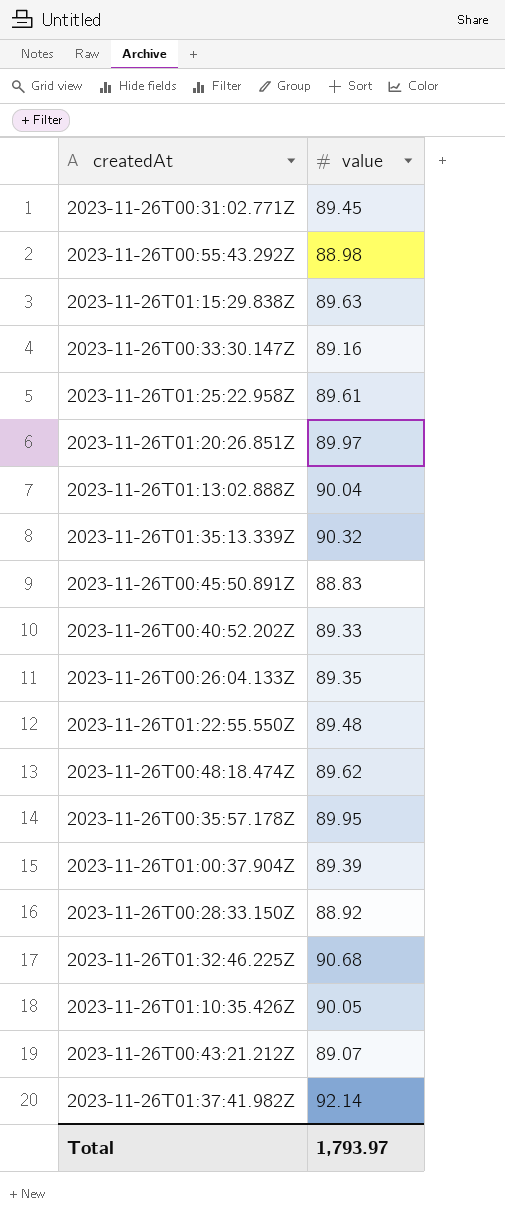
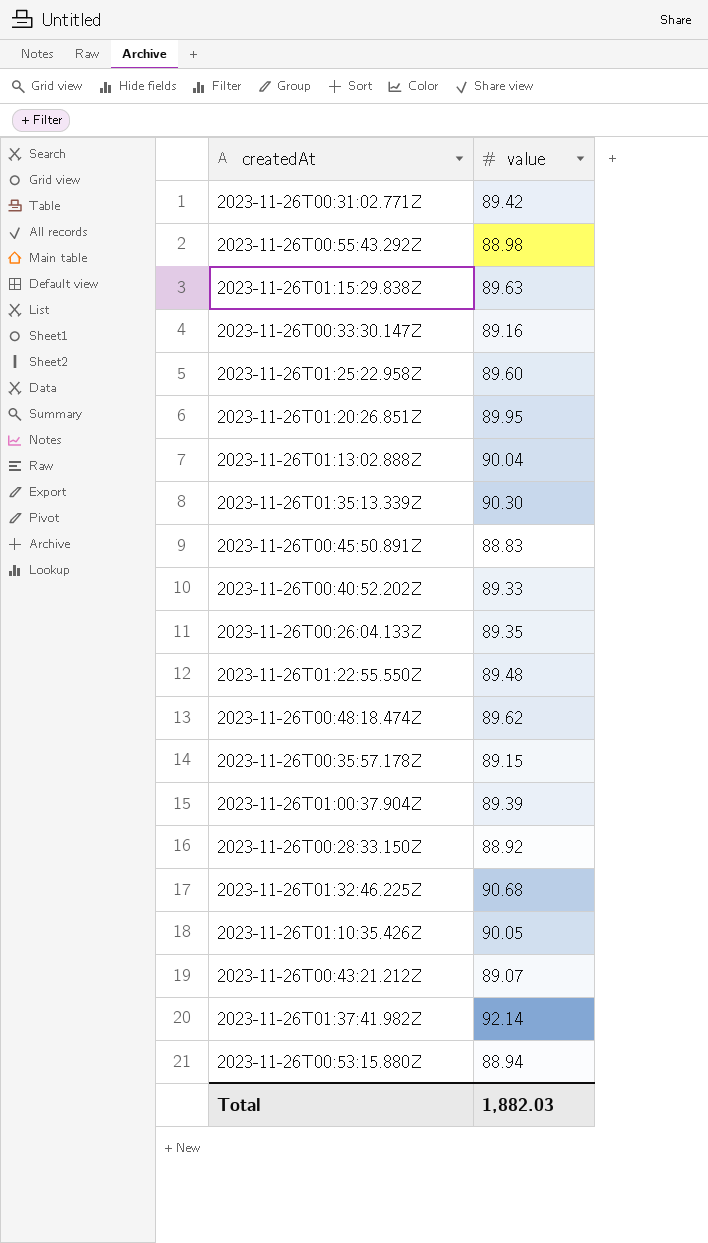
2023-11-26T00:31:02.771Z | value: 89.45 -> 89.42
2023-11-26T01:25:22.958Z | value: 89.61 -> 89.60
2023-11-26T01:20:26.851Z | value: 89.97 -> 89.95
2023-11-26T01:35:13.339Z | value: 90.32 -> 90.30
2023-11-26T00:35:57.178Z | value: 89.95 -> 89.15
row 2023-11-26T00:53:15.880Z: none -> 88.94
Total | value: 1,793.97 -> 1,882.03

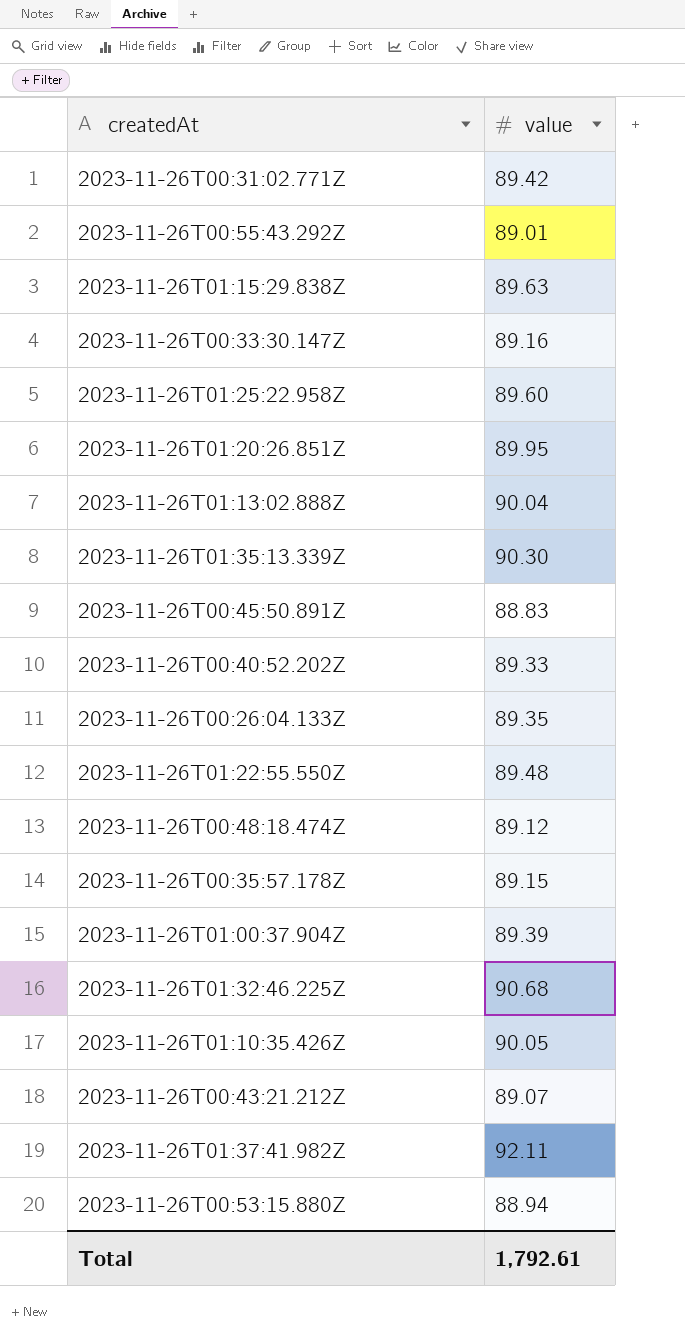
row 2023-11-26T00:28:33.150Z: 88.92 -> none
2023-11-26T00:55:43.292Z | value: 88.98 -> 89.01
2023-11-26T00:48:18.474Z | value: 89.62 -> 89.12
2023-11-26T01:37:41.982Z | value: 92.14 -> 92.11
Total | value: 1,882.03 -> 1,792.61

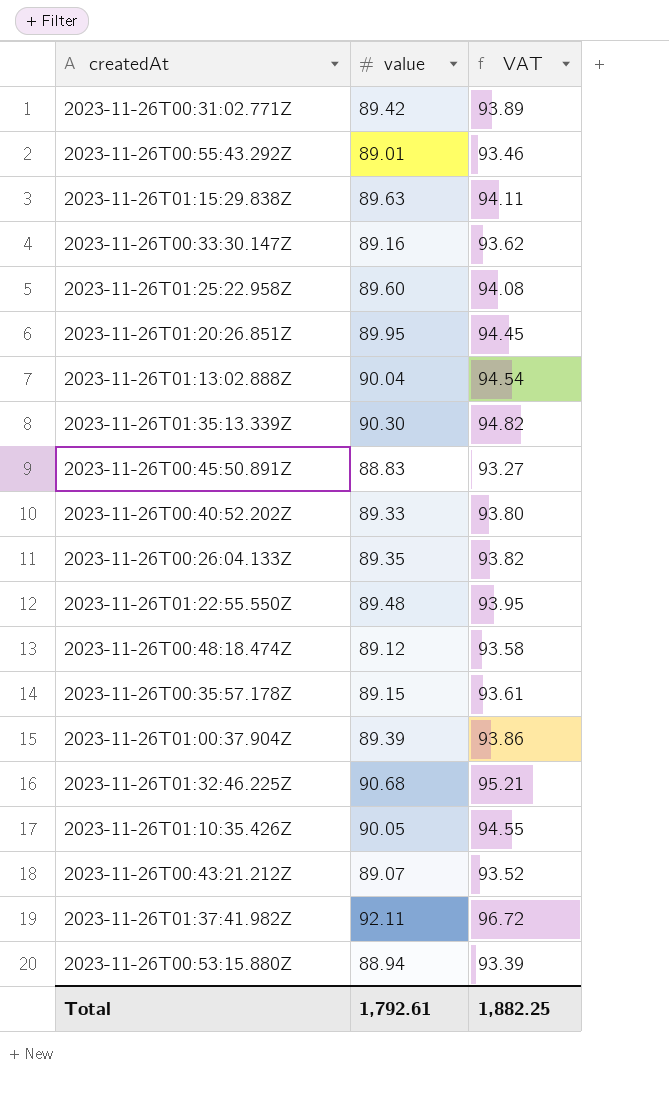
column VAT | formula: none -> [value] * 1.05

